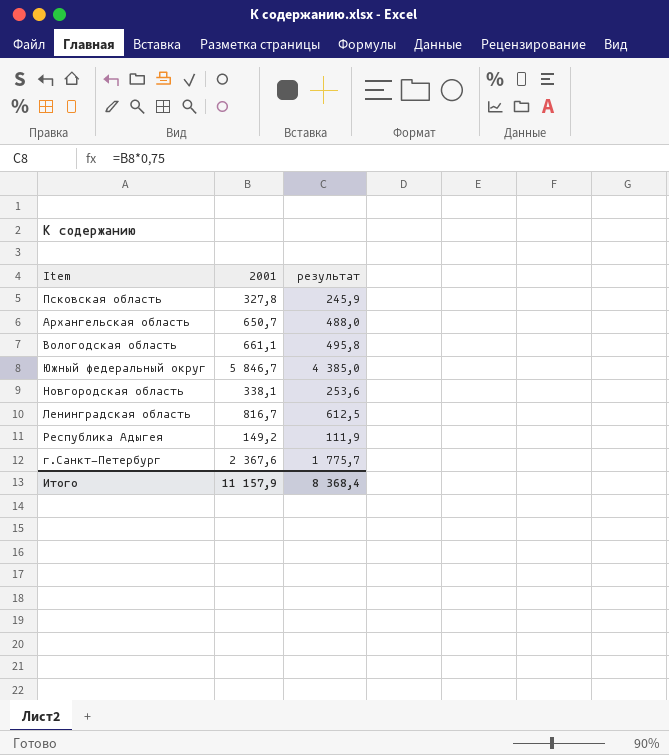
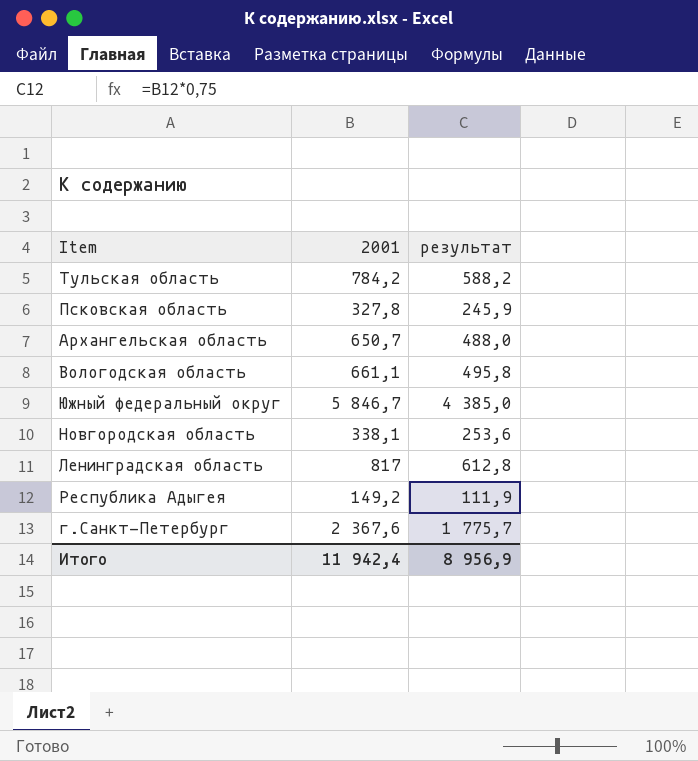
row Тульская область: none -> 784,2 | 588,2
Ленинградская область | 2001: 816,7 -> 817
Ленинградская область | результат: 612,5 -> 612,8
Итого | 2001: 11 157,9 -> 11 942,4
Итого | результат: 8 368,4 -> 8 956,9

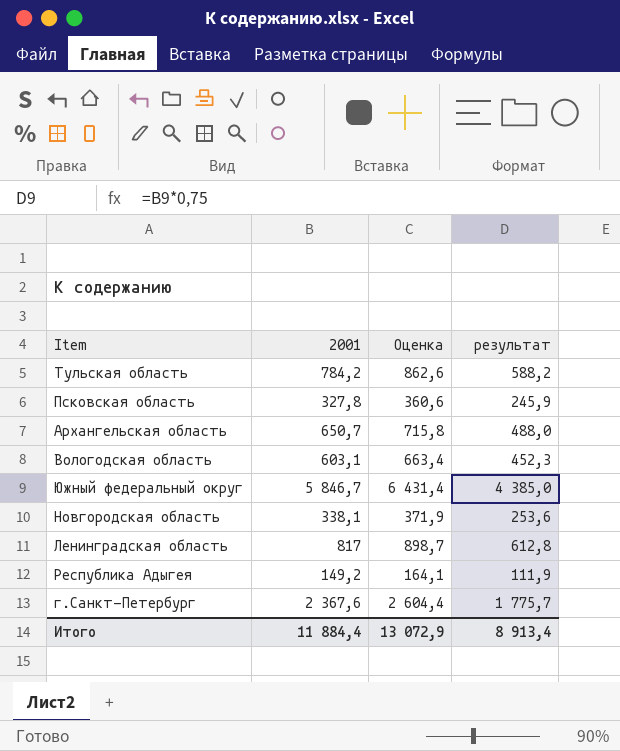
column Оценка | formula: none -> [2001] * 1,1
Вологодская область | 2001: 661,1 -> 603,1
Вологодская область | результат: 495,8 -> 452,3
Итого | 2001: 11 942,4 -> 11 884,4
Итого | результат: 8 956,9 -> 8 913,4

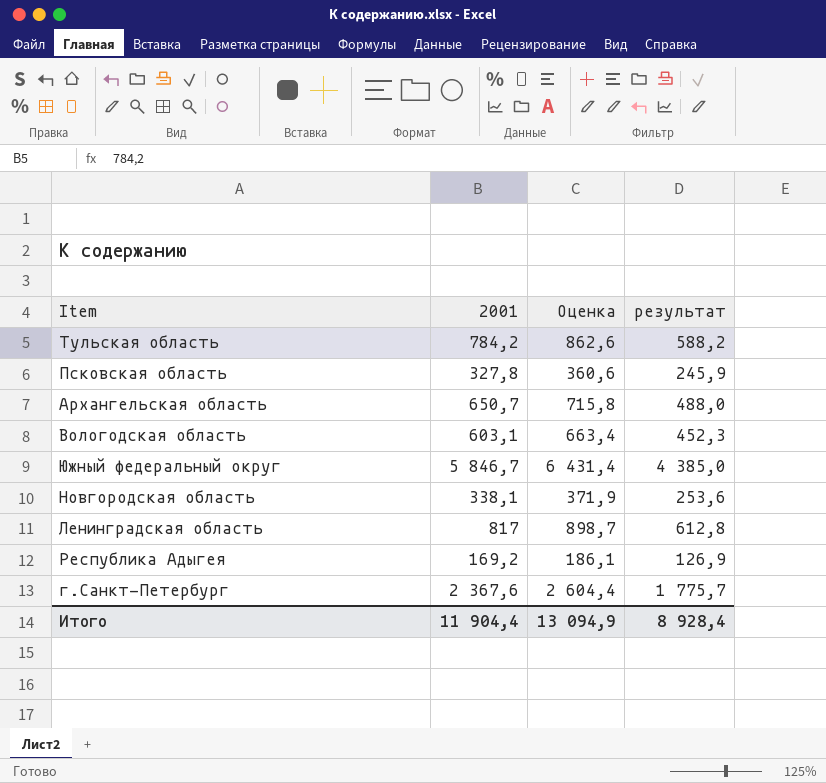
Республика Адыгея | 2001: 149,2 -> 169,2
Республика Адыгея | Оценка: 164,1 -> 186,1
Республика Адыгея | результат: 111,9 -> 126,9
Итого | 2001: 11 884,4 -> 11 904,4
Итого | Оценка: 13 072,9 -> 13 094,9
Итого | результат: 8 913,4 -> 8 928,4

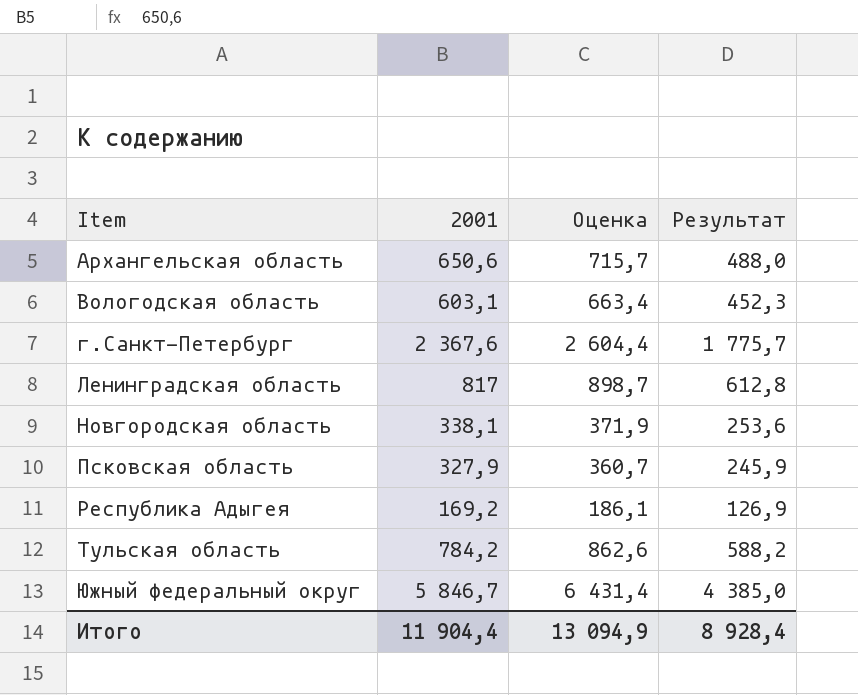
row order: none -> Item ascending
column name: результат -> Результат
Архангельская область | 2001: 650,7 -> 650,6
Архангельская область | Оценка: 715,8 -> 715,7
Псковская область | 2001: 327,8 -> 327,9
Псковская область | Оценка: 360,6 -> 360,7

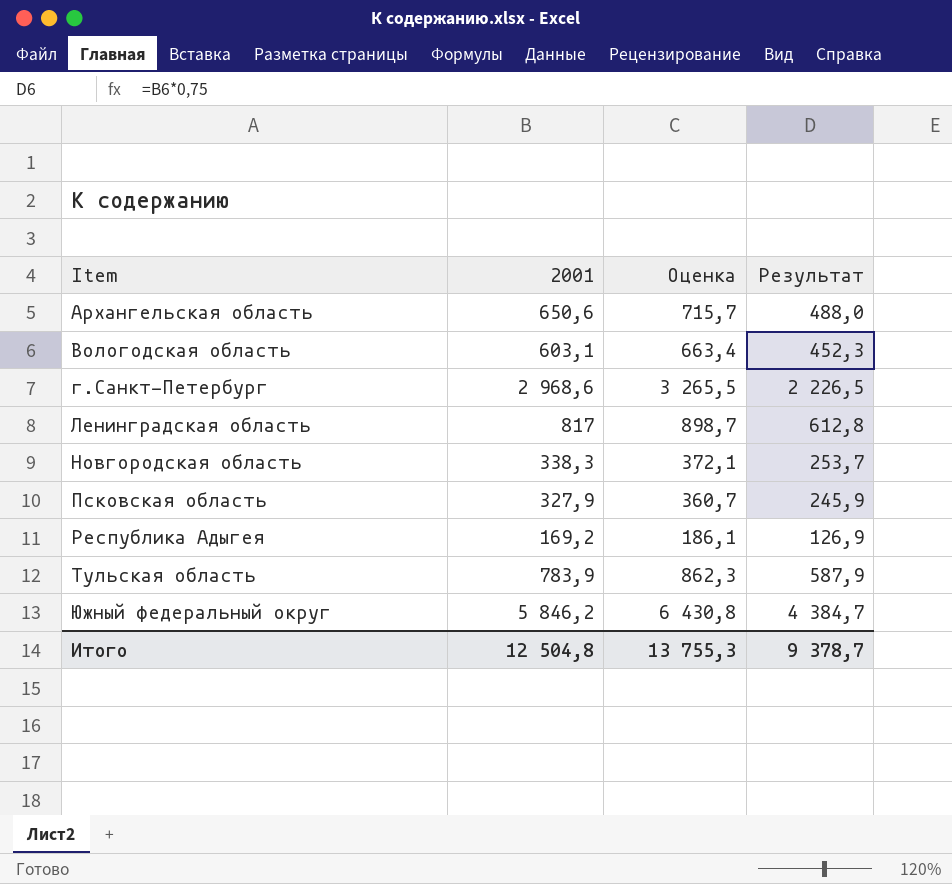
г.Санкт-Петербург | 2001: 2 367,6 -> 2 968,6
г.Санкт-Петербург | Оценка: 2 604,4 -> 3 265,5
г.Санкт-Петербург | Результат: 1 775,7 -> 2 226,5
Новгородская область | 2001: 338,1 -> 338,3
Новгородская область | Оценка: 371,9 -> 372,1
Новгородская область | Результат: 253,6 -> 253,7
Тульская область | 2001: 784,2 -> 783,9
Тульская область | Оценка: 862,6 -> 862,3
Тульская область | Результат: 588,2 -> 587,9
Южный федеральный округ | 2001: 5 846,7 -> 5 846,2
Южный федеральный округ | Оценка: 6 431,4 -> 6 430,8
Южный федеральный округ | Результат: 4 385,0 -> 4 384,7
Итого | 2001: 11 904,4 -> 12 504,8
Итого | Оценка: 13 094,9 -> 13 755,3
Итого | Результат: 8 928,4 -> 9 378,7

